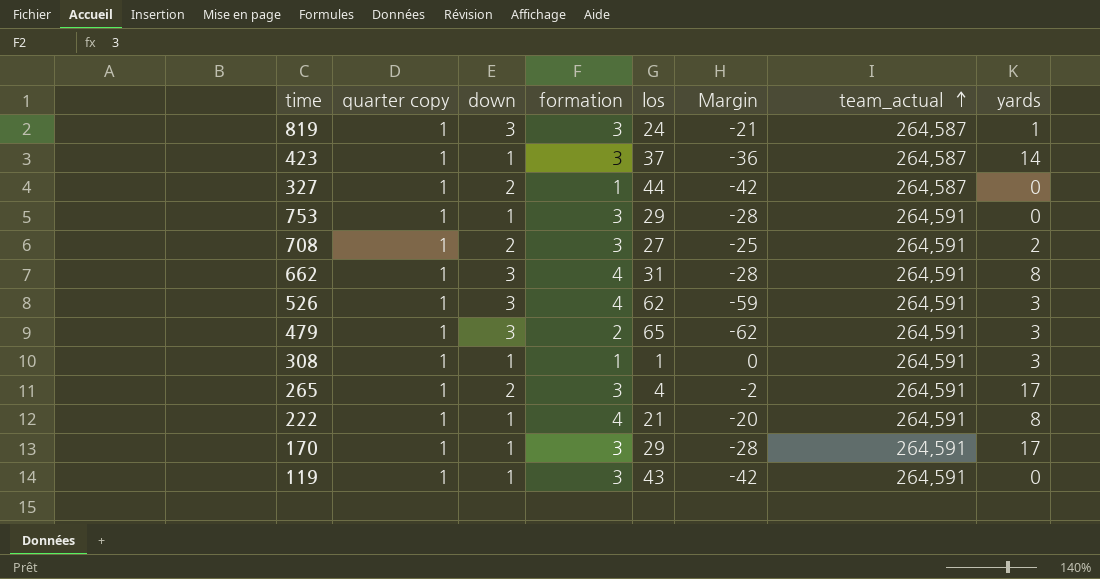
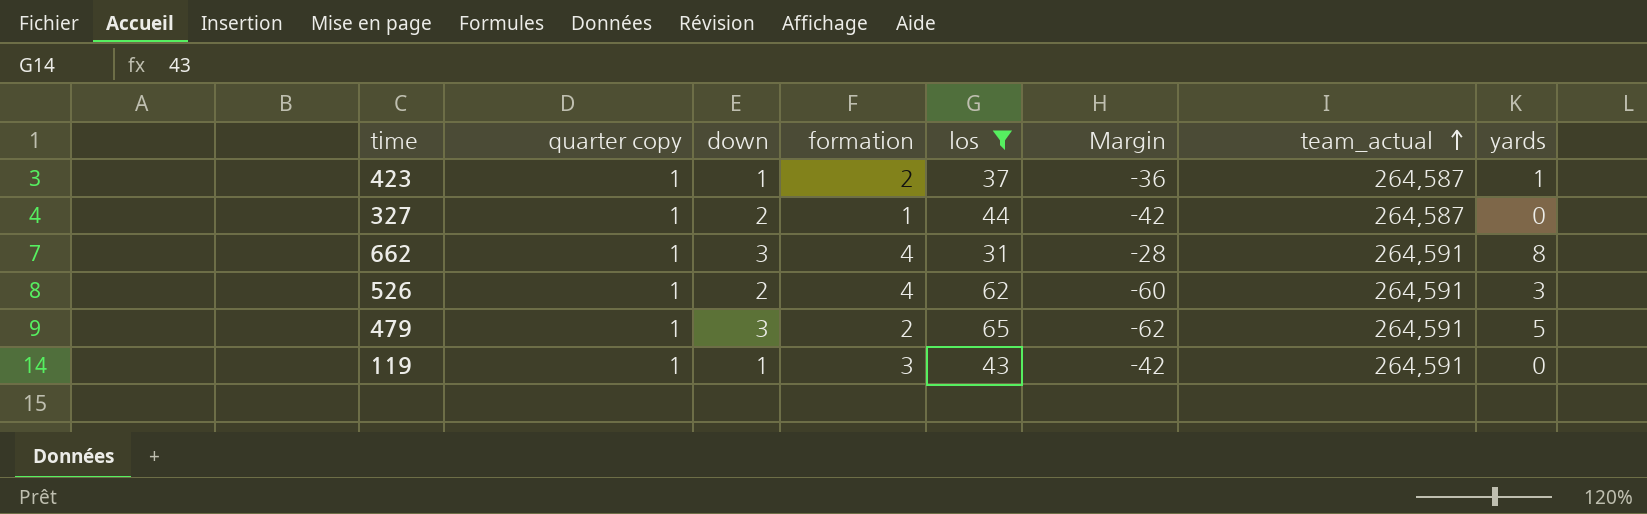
filter: none -> los >= 31
423 | formation: 3 -> 2
423 | yards: 14 -> 1
526 | down: 3 -> 2
526 | Margin: -59 -> -60
479 | yards: 3 -> 5

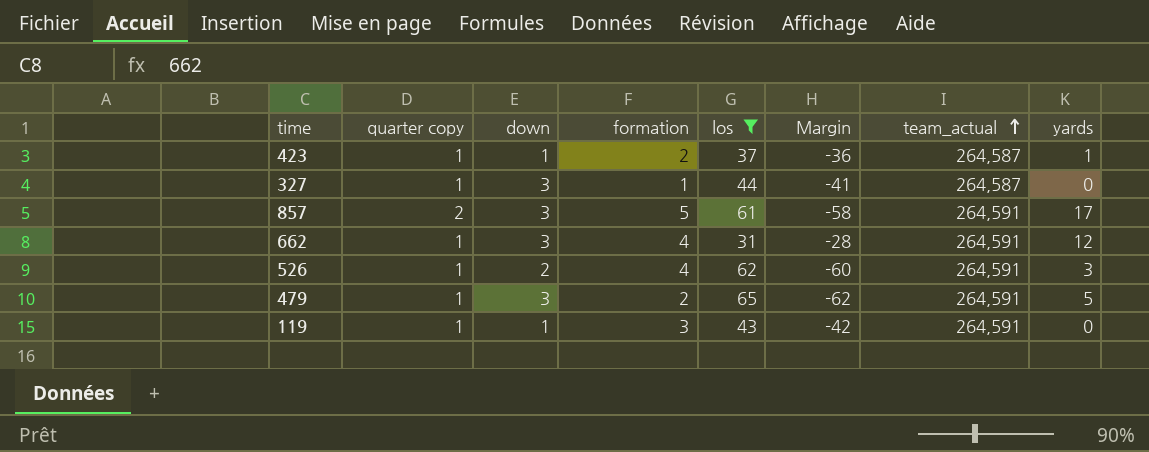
327 | down: 2 -> 3
327 | Margin: -42 -> -41
row 857: none -> 2 | 3 | 5 | 61 | -58 | 264,591 | 17
662 | yards: 8 -> 12

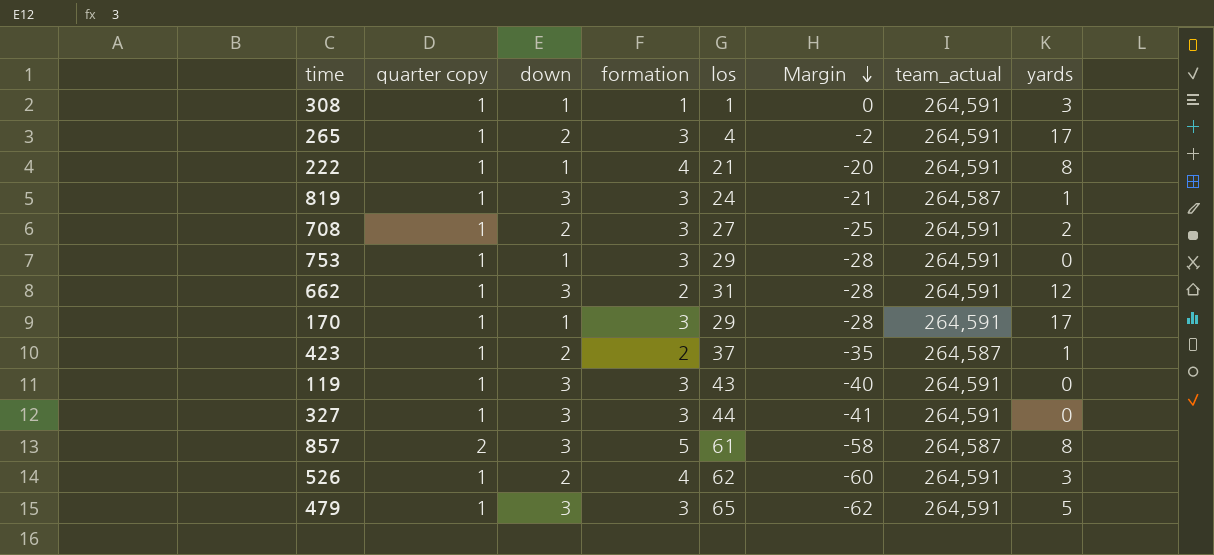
filter: los >= 31 -> none
row order: team_actual ascending -> Margin descending
662 | formation: 4 -> 2
423 | down: 1 -> 2
423 | Margin: -36 -> -35
119 | down: 1 -> 3
119 | Margin: -42 -> -40
327 | formation: 1 -> 3
327 | team_actual: 264,587 -> 264,591
857 | team_actual: 264,591 -> 264,587
857 | yards: 17 -> 8
479 | formation: 2 -> 3

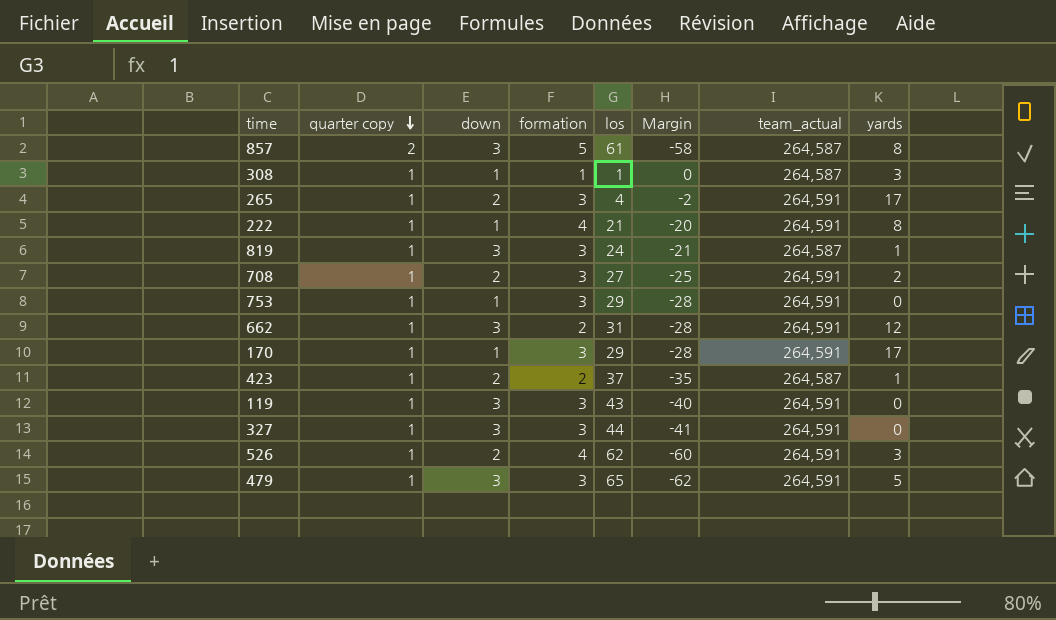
row order: Margin descending -> quarter copy descending
308 | team_actual: 264,591 -> 264,587

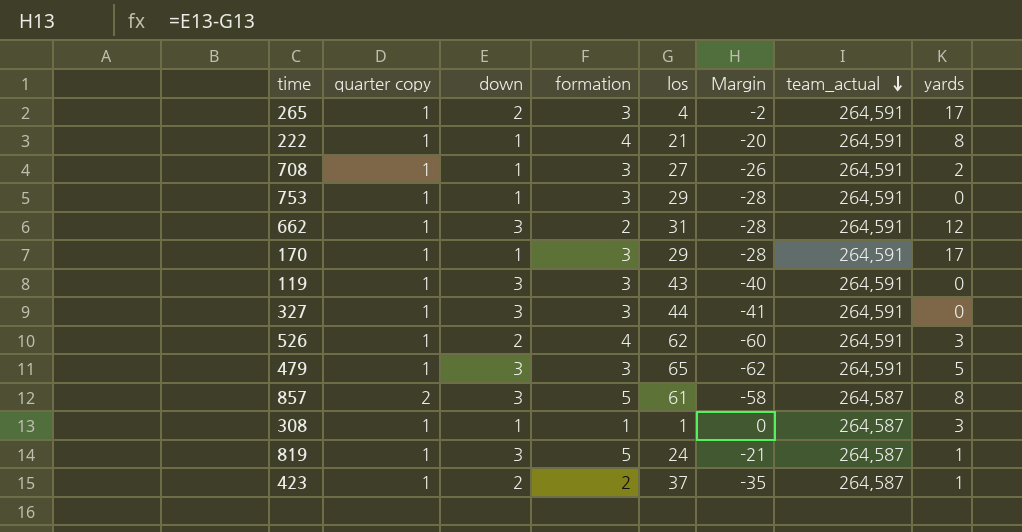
row order: quarter copy descending -> team_actual descending
708 | down: 2 -> 1
708 | Margin: -25 -> -26
819 | formation: 3 -> 5

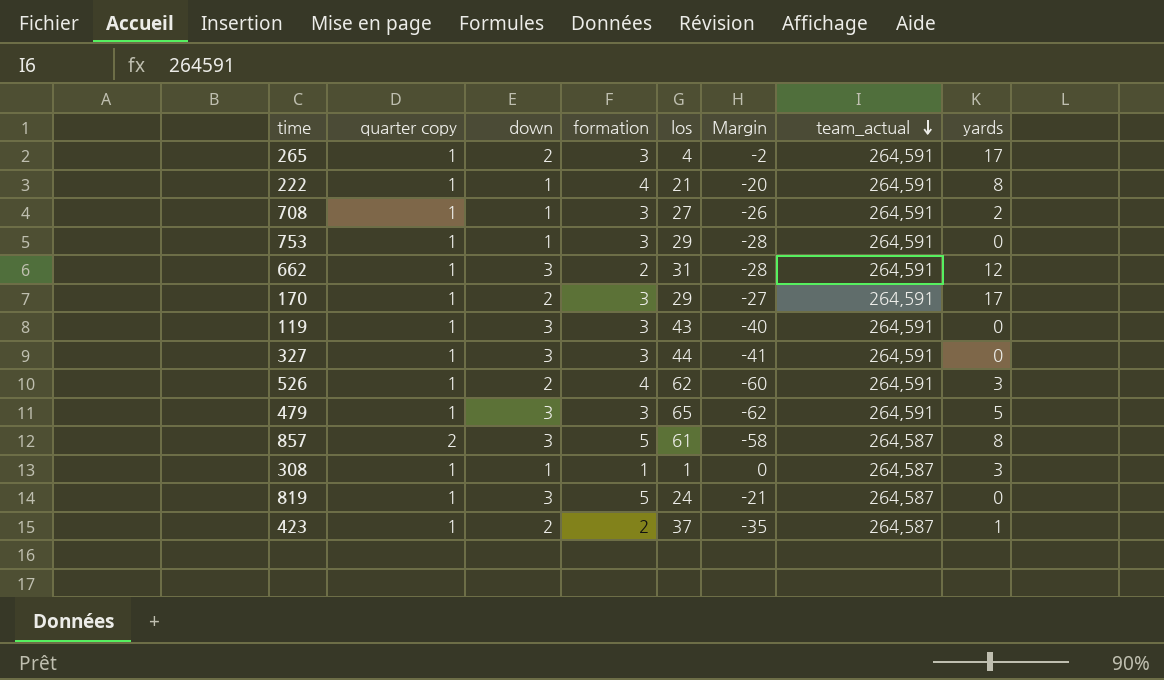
170 | down: 1 -> 2
170 | Margin: -28 -> -27
819 | yards: 1 -> 0

